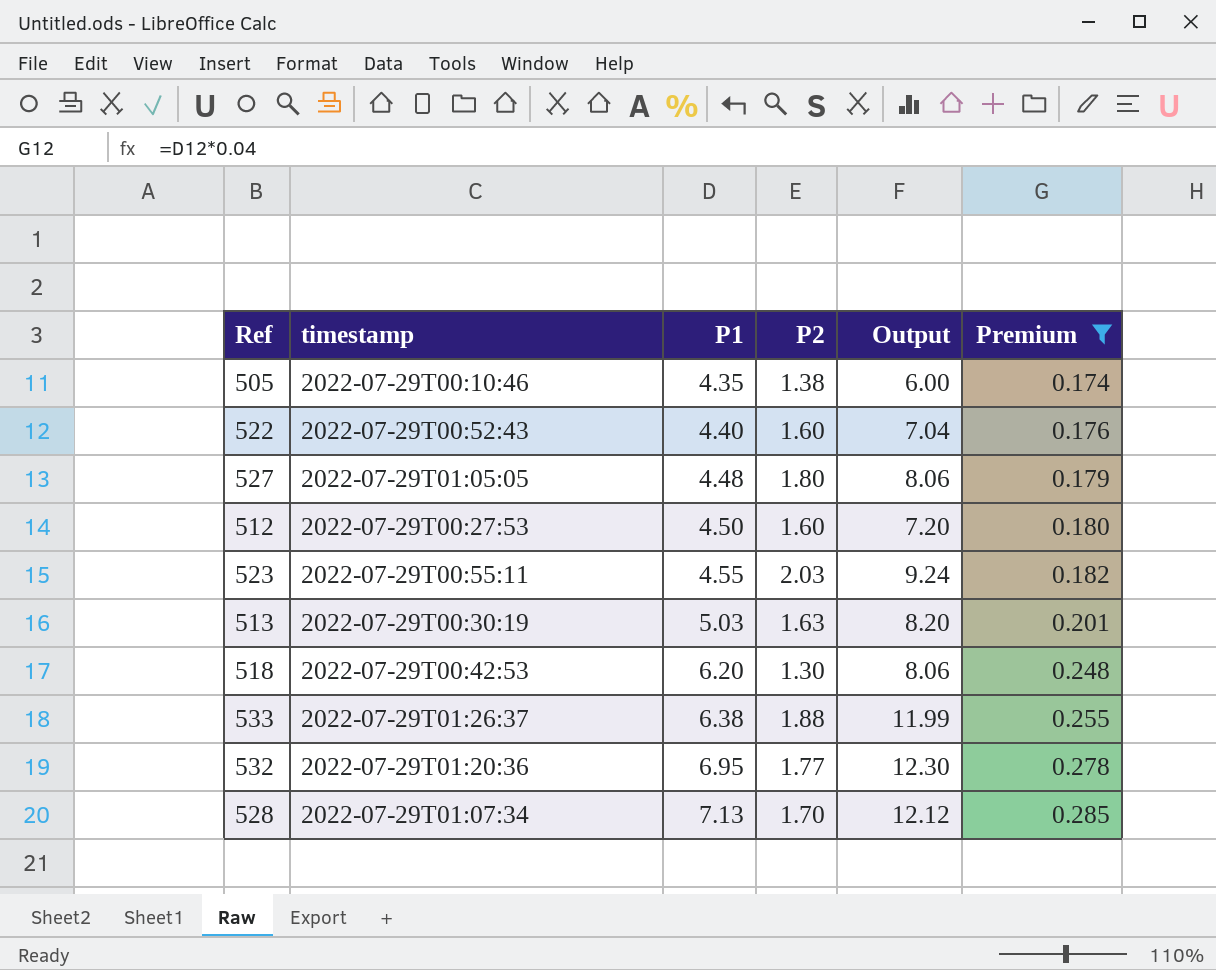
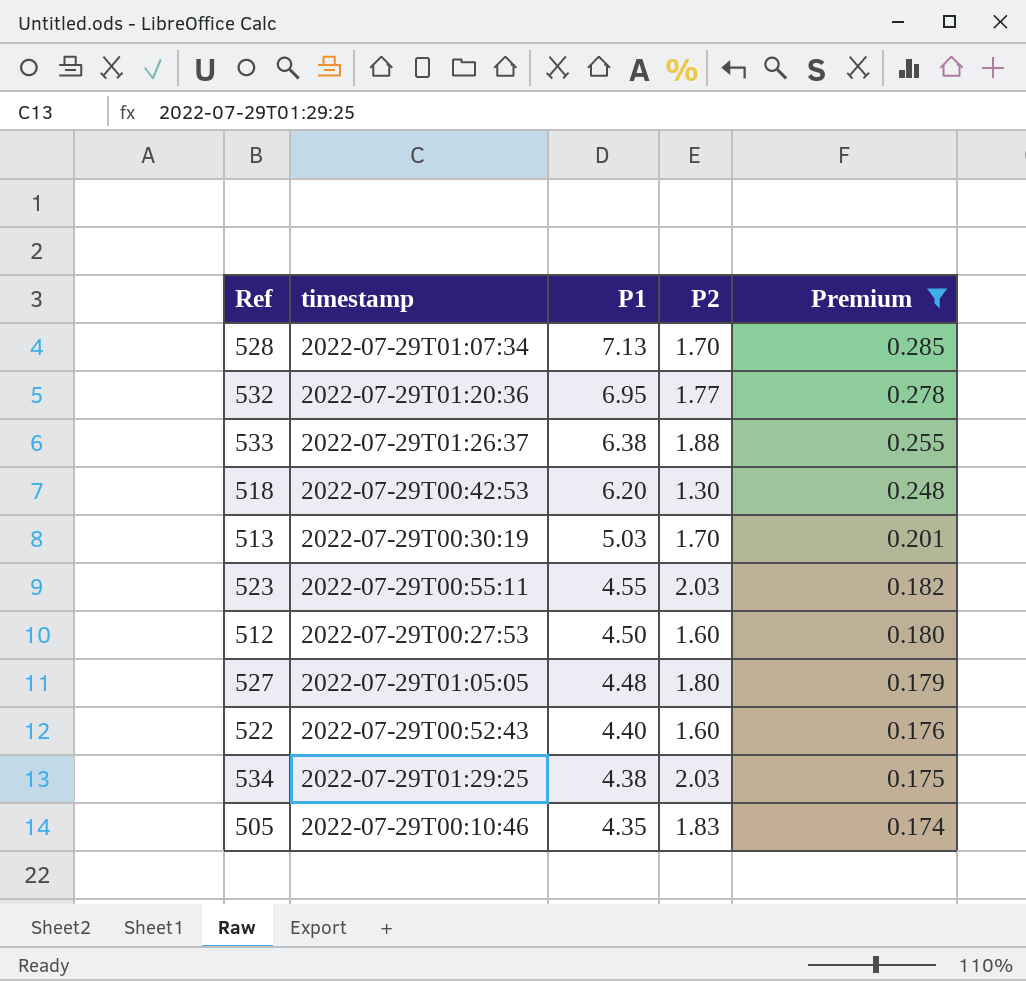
row order: P1 ascending -> P1 descending
column Output | formula: [P1] * [P2] -> none
513 | P2: 1.63 -> 1.70
row 534: none -> 2022-07-29T01:29:25 | 4.38 | 2.03 | 0.175
505 | P2: 1.38 -> 1.83

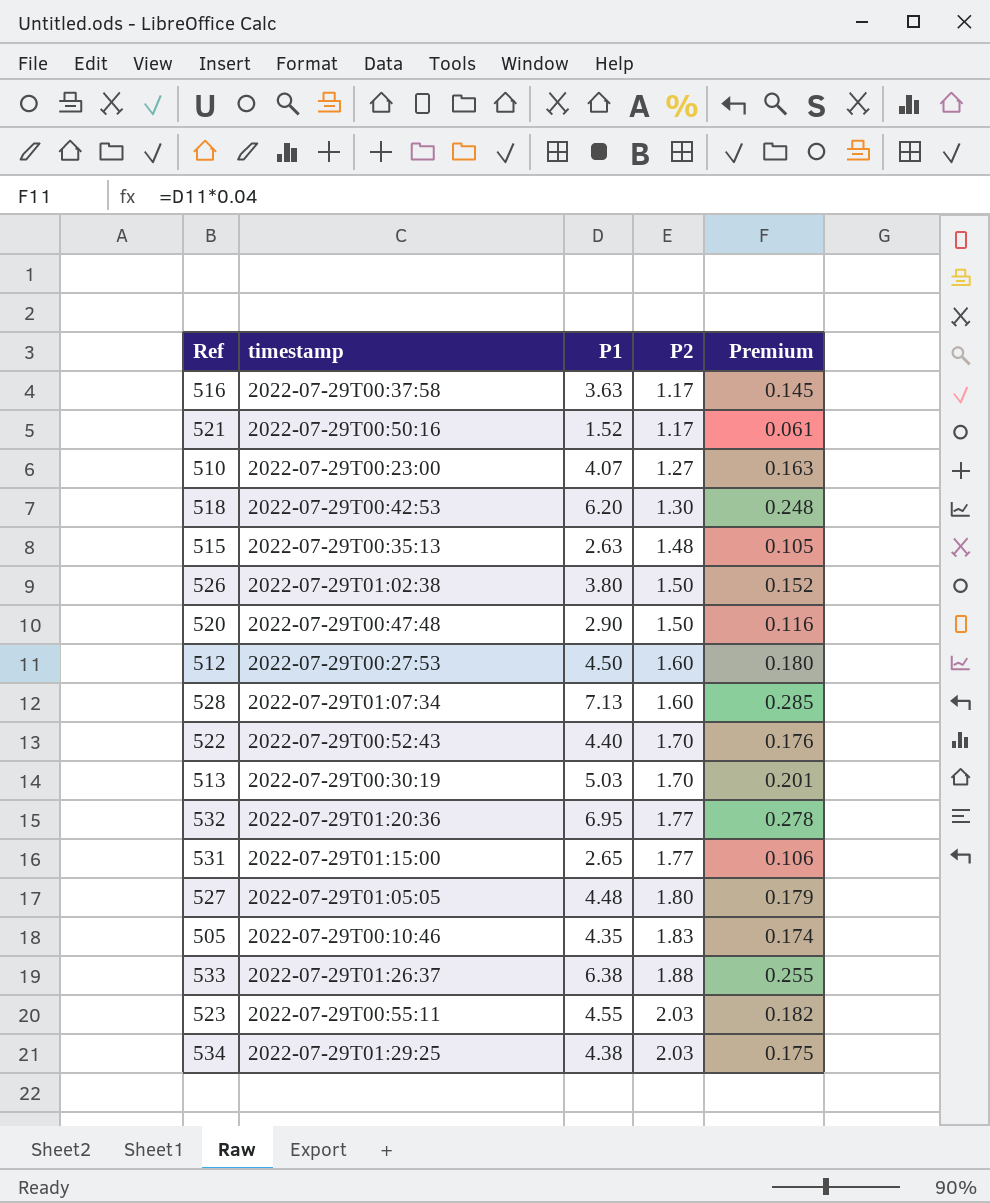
filter: Premium >= 0.174 -> none
row order: P1 descending -> P2 ascending
528 | P2: 1.70 -> 1.60
522 | P2: 1.60 -> 1.70

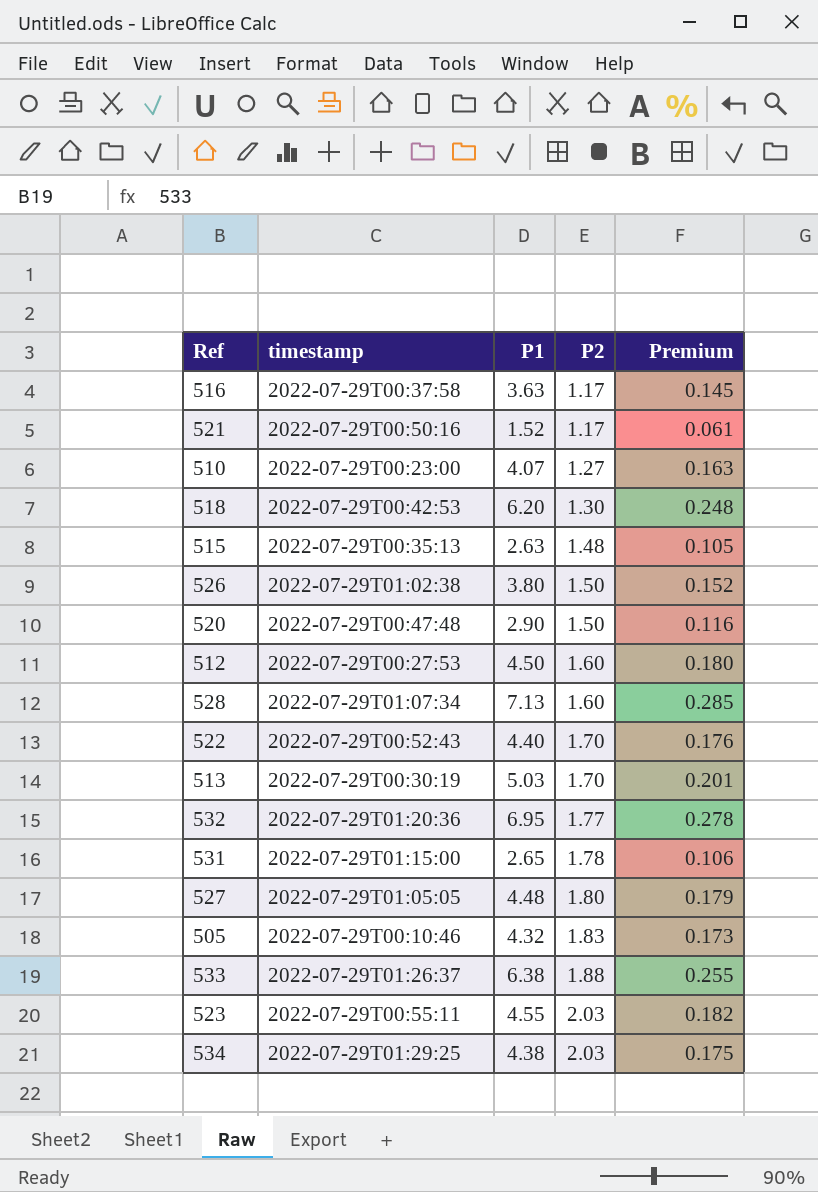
531 | P2: 1.77 -> 1.78
505 | P1: 4.35 -> 4.32
505 | Premium: 0.174 -> 0.173

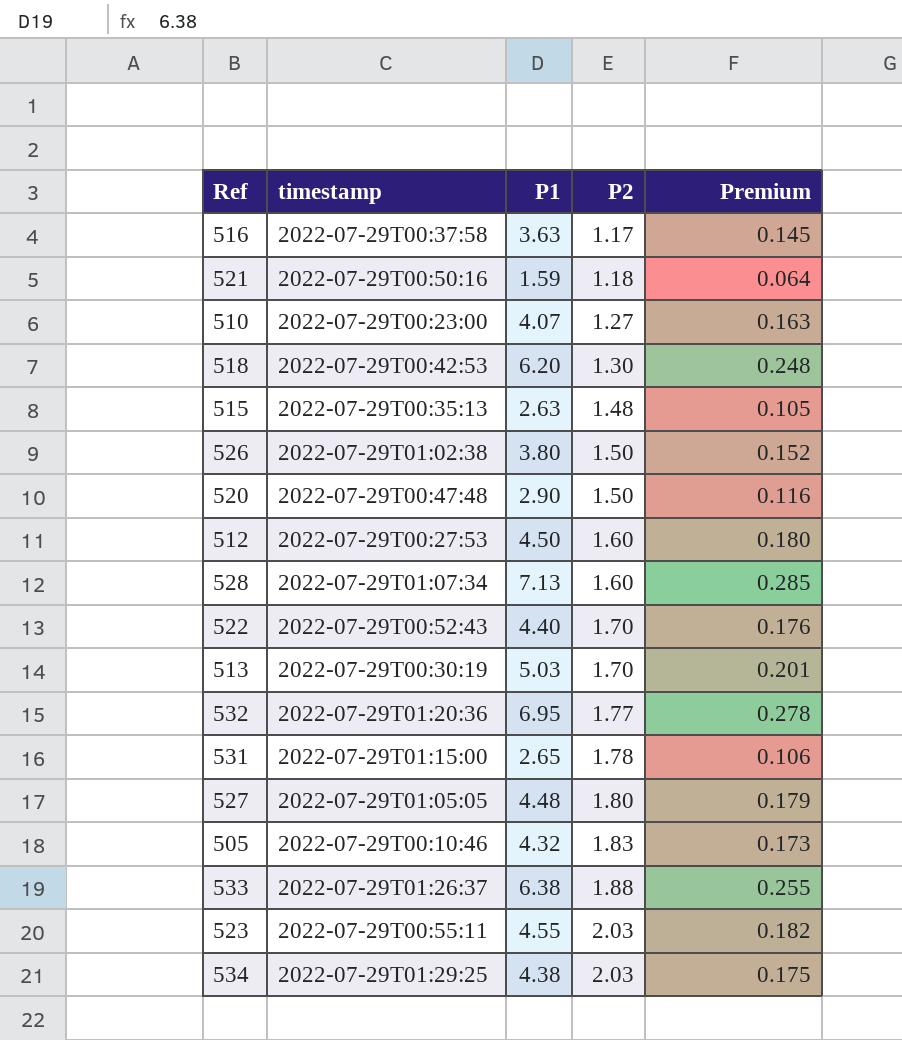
521 | P1: 1.52 -> 1.59
521 | P2: 1.17 -> 1.18
521 | Premium: 0.061 -> 0.064

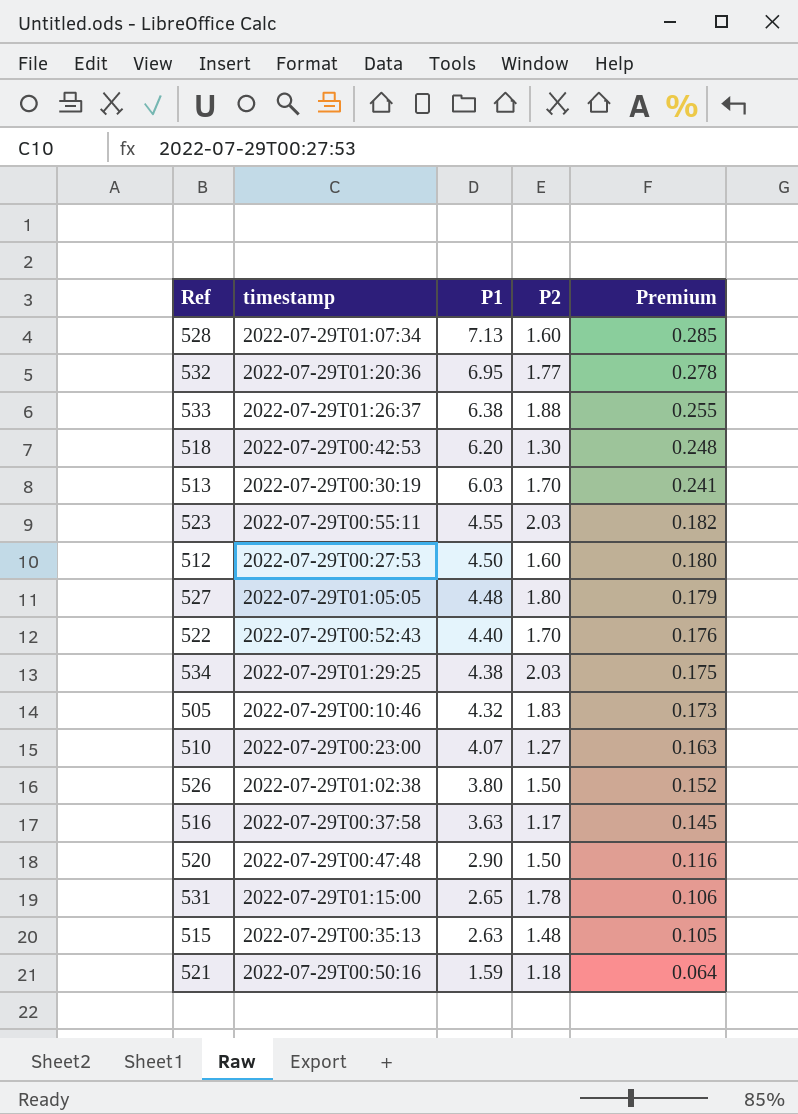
row order: P2 ascending -> P1 descending
513 | P1: 5.03 -> 6.03
513 | Premium: 0.201 -> 0.241

